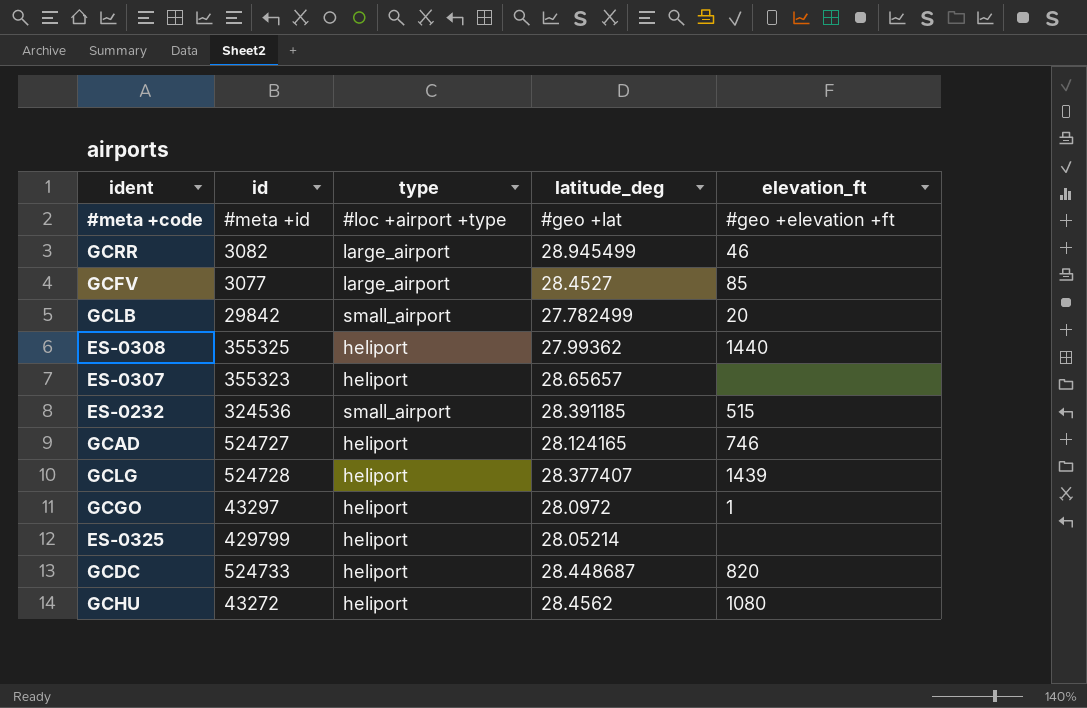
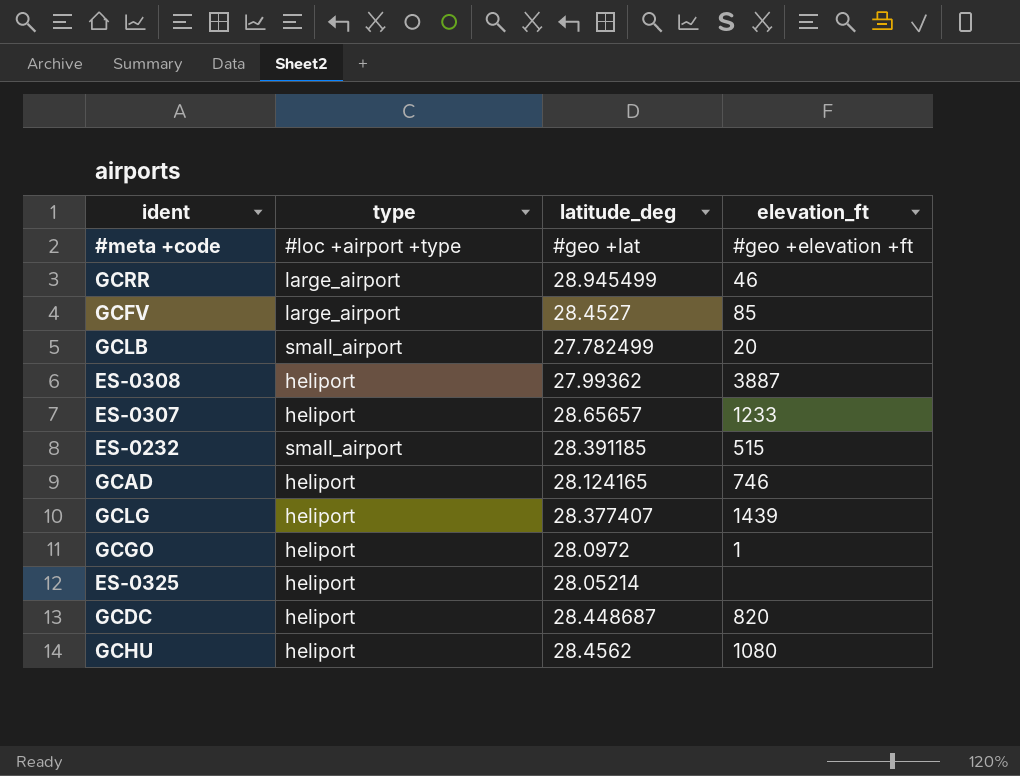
column id | position: 2 -> none
ES-0308 | elevation_ft: 1440 -> 3887
ES-0307 | elevation_ft: none -> 1233

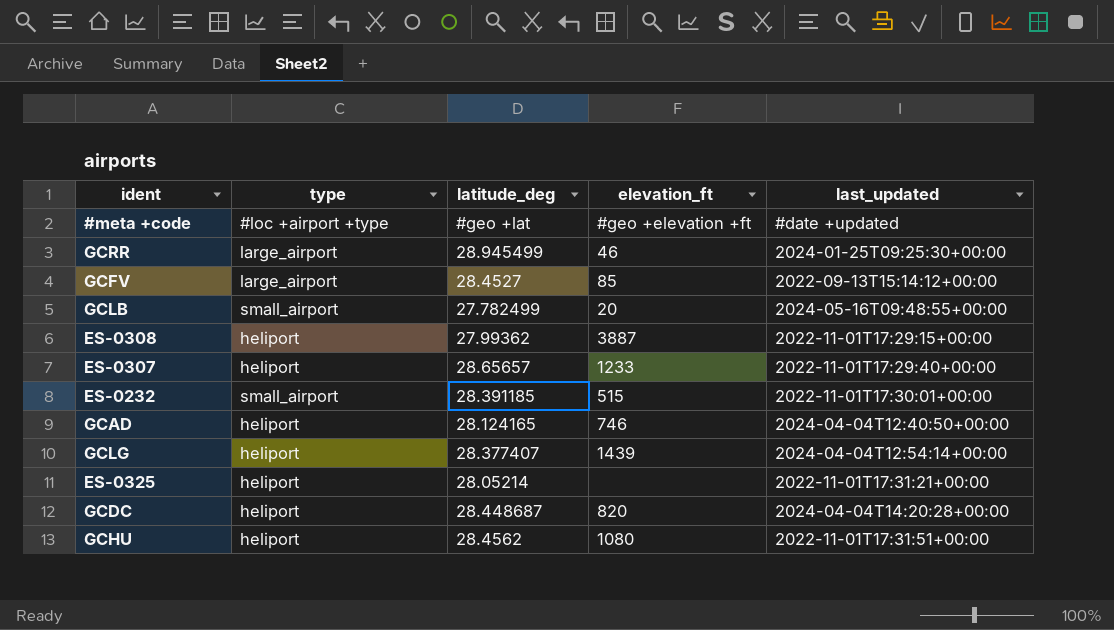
column last_updated | position: none -> 5
row GCGO: heliport | 28.0972 | 1 -> none

